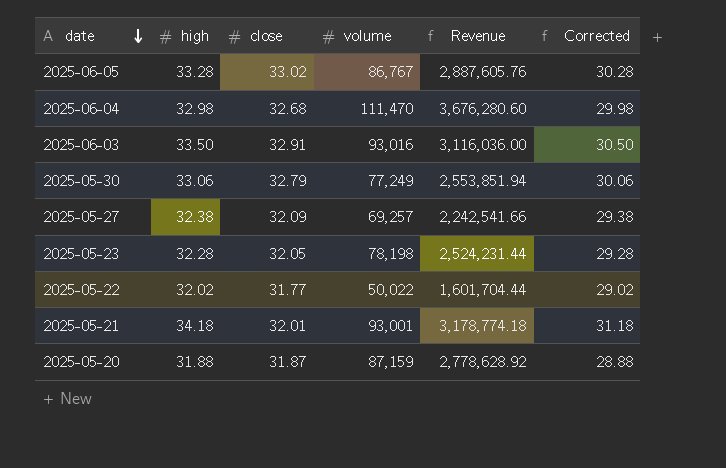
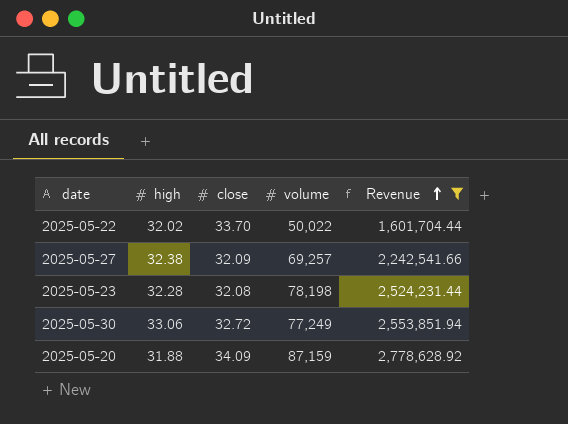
filter: none -> Revenue <= 2,778,628.92
row order: date descending -> Revenue ascending
column Corrected | formula: [high] - 3 -> none
2025-05-22 | close: 31.77 -> 33.70
2025-05-23 | close: 32.05 -> 32.08
2025-05-30 | close: 32.79 -> 32.72
2025-05-20 | close: 31.87 -> 34.09

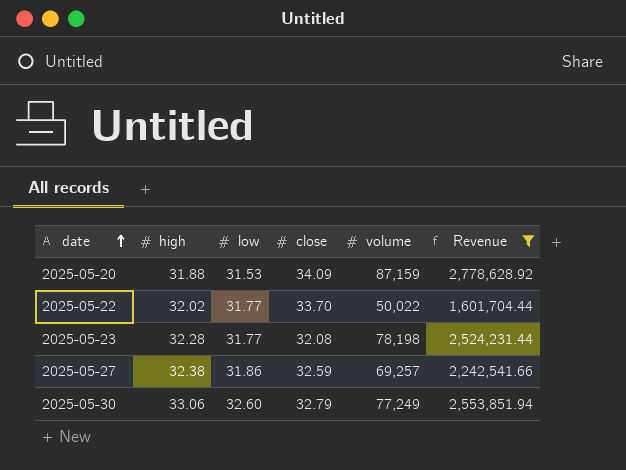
row order: Revenue ascending -> date ascending
column low | position: none -> 3
2025-05-27 | close: 32.09 -> 32.59
2025-05-30 | close: 32.72 -> 32.79

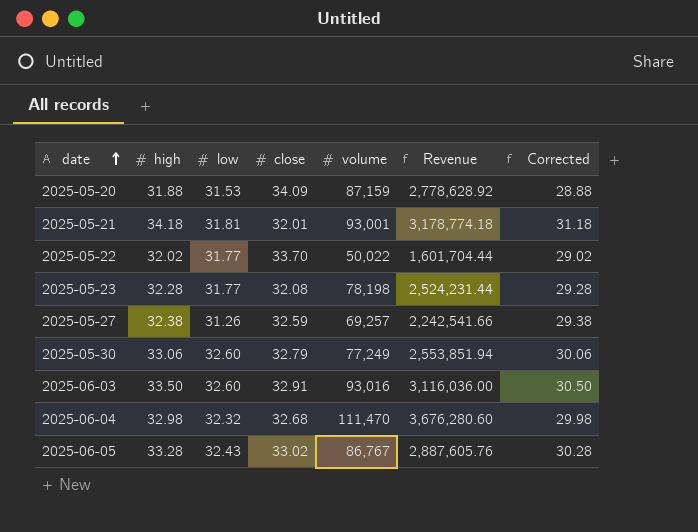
filter: Revenue <= 2,778,628.92 -> none
column Corrected | formula: none -> [high] - 3
2025-05-27 | low: 31.86 -> 31.26

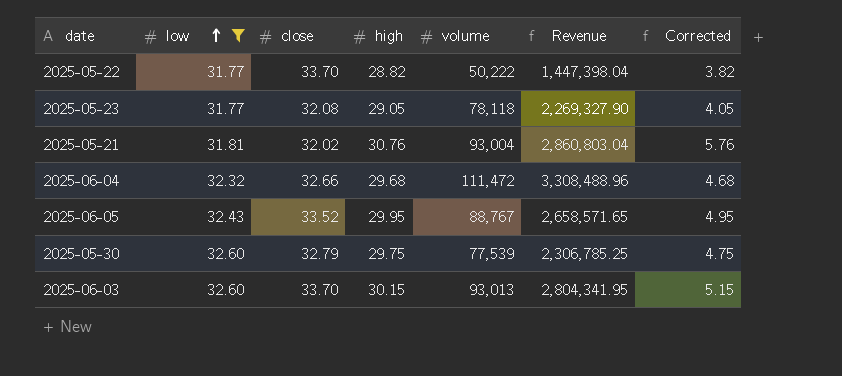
filter: none -> low >= 31.77
row order: date ascending -> low ascending
column high | position: 2 -> 4
column Corrected | formula: [high] - 3 -> [high] - 25
2025-05-22 | high: 32.02 -> 28.82
2025-05-22 | volume: 50,022 -> 50,222
2025-05-22 | Revenue: 1,601,704.44 -> 1,447,398.04
2025-05-23 | high: 32.28 -> 29.05
2025-05-23 | volume: 78,198 -> 78,118
2025-05-23 | Revenue: 2,524,231.44 -> 2,269,327.90
2025-05-21 | close: 32.01 -> 32.02
2025-05-21 | high: 34.18 -> 30.76
2025-05-21 | volume: 93,001 -> 93,004
2025-05-21 | Revenue: 3,178,774.18 -> 2,860,803.04
2025-06-04 | close: 32.68 -> 32.66
2025-06-04 | high: 32.98 -> 29.68
2025-06-04 | volume: 111,470 -> 111,472
2025-06-04 | Revenue: 3,676,280.60 -> 3,308,488.96
2025-06-05 | close: 33.02 -> 33.52
2025-06-05 | high: 33.28 -> 29.95
2025-06-05 | volume: 86,767 -> 88,767
2025-06-05 | Revenue: 2,887,605.76 -> 2,658,571.65
2025-05-30 | high: 33.06 -> 29.75
2025-05-30 | volume: 77,249 -> 77,539
2025-05-30 | Revenue: 2,553,851.94 -> 2,306,785.25
2025-06-03 | close: 32.91 -> 33.70
2025-06-03 | high: 33.50 -> 30.15
2025-06-03 | volume: 93,016 -> 93,013
2025-06-03 | Revenue: 3,116,036.00 -> 2,804,341.95

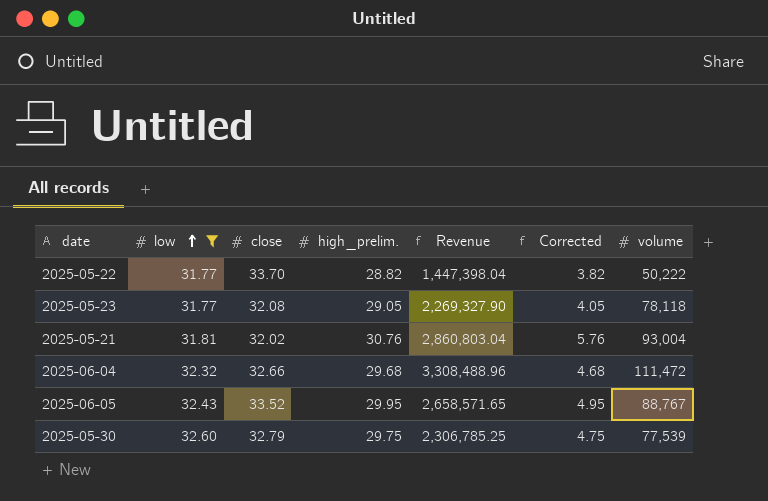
column name: high -> high_prelim.
column volume | position: 5 -> 7
row 2025-06-03: 32.60 | 33.70 | 30.15 | 93,013 | 2,804,341.95 | 5.15 -> none

